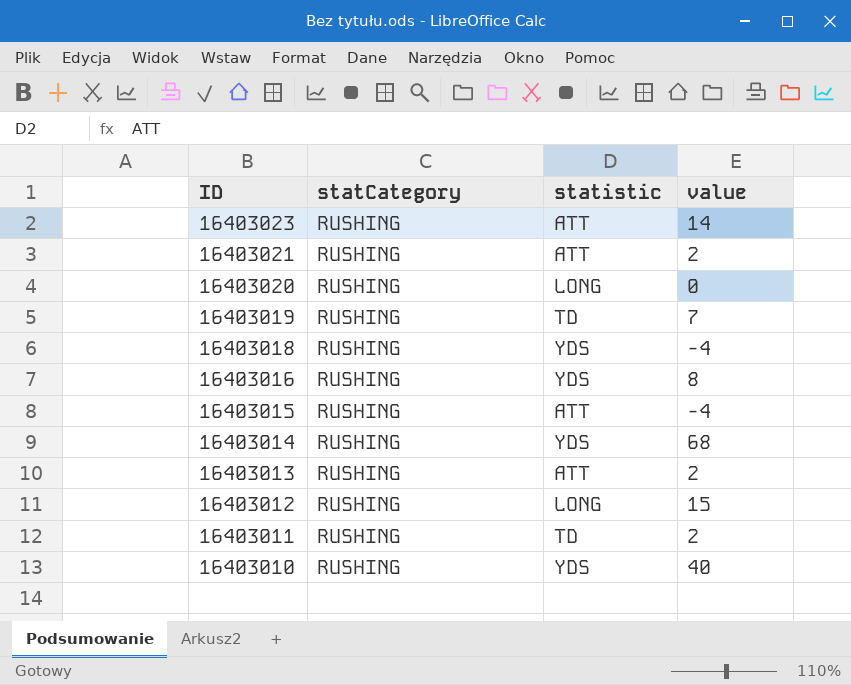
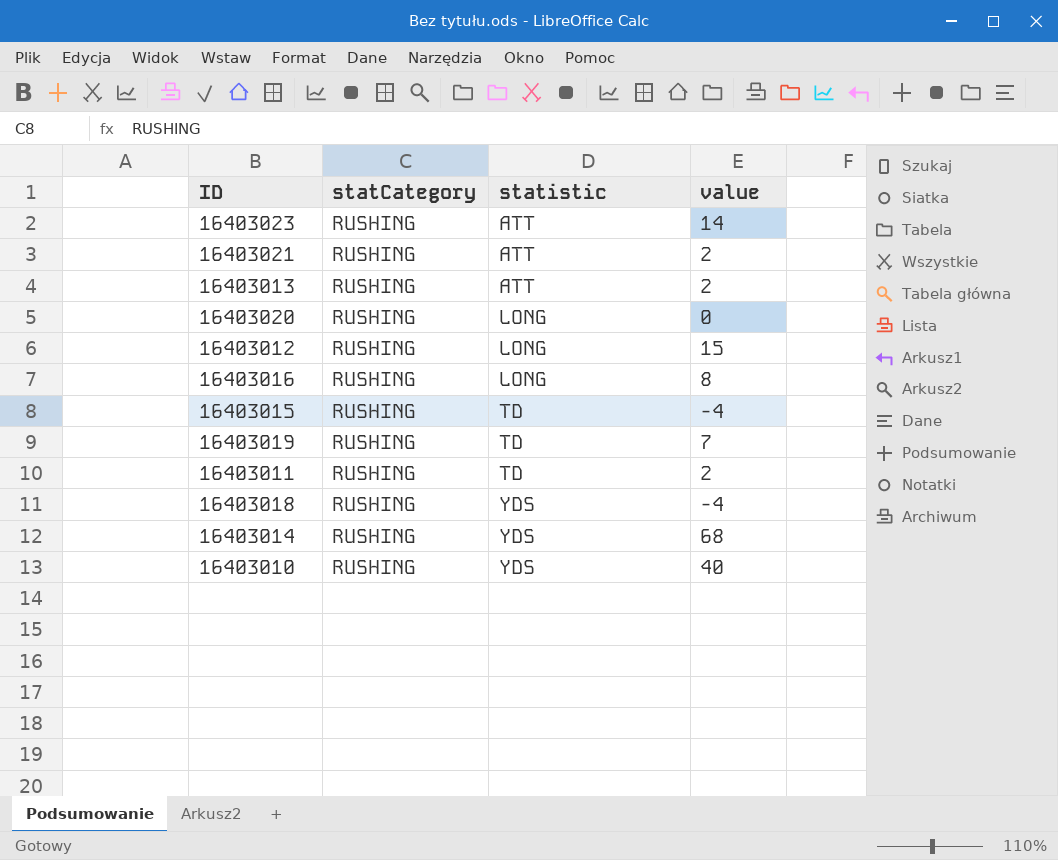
row order: ID descending -> statistic ascending
16403016 | statistic: YDS -> LONG
16403015 | statistic: ATT -> TD

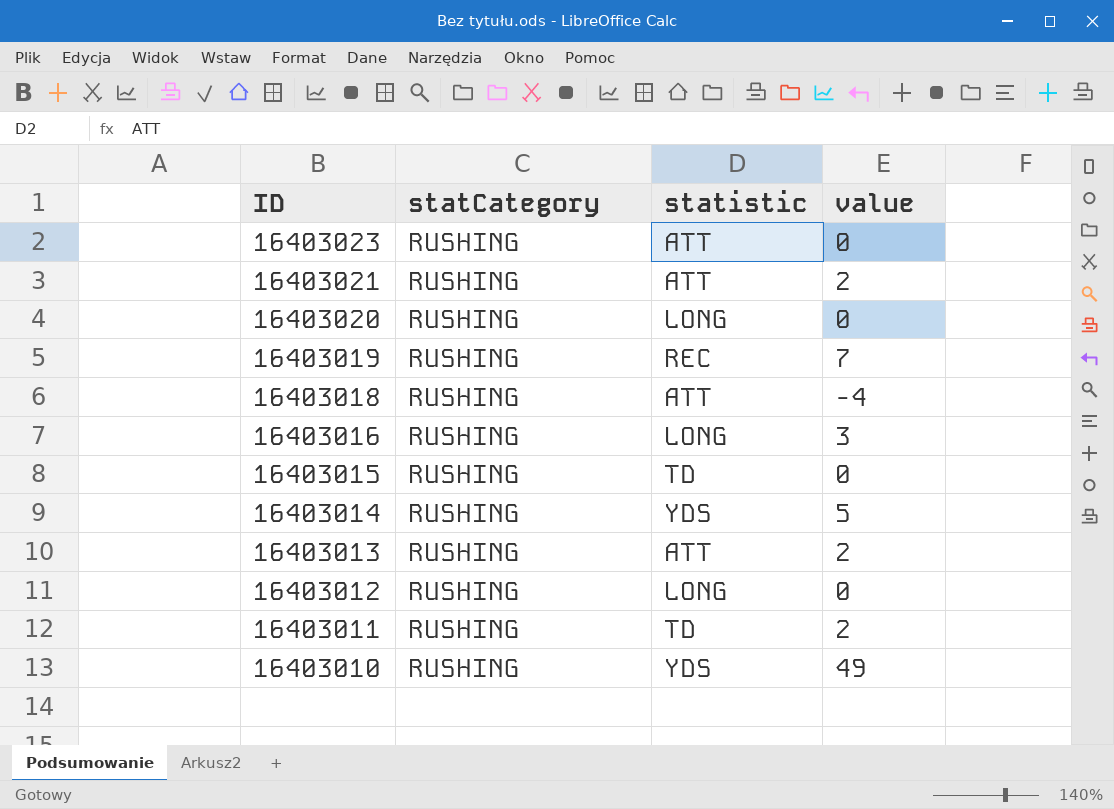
row order: statistic ascending -> ID descending
16403023 | value: 14 -> 0
16403019 | statistic: TD -> REC
16403018 | statistic: YDS -> ATT
16403016 | value: 8 -> 3
16403015 | value: -4 -> 0
16403014 | value: 68 -> 5
16403012 | value: 15 -> 0
16403010 | value: 40 -> 49

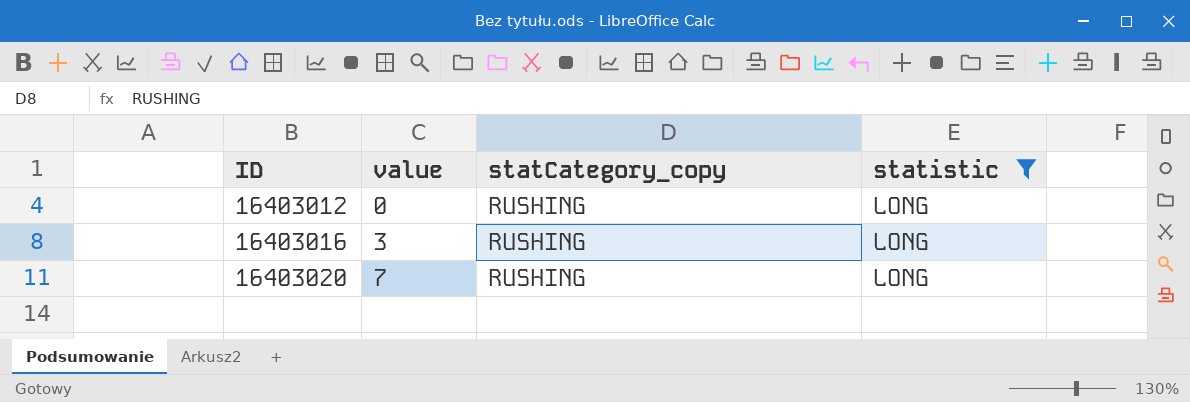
filter: none -> statistic = LONG
row order: ID descending -> ID ascending
column value | position: 4 -> 2
column name: statCategory -> statCategory_copy
16403020 | value: 0 -> 7

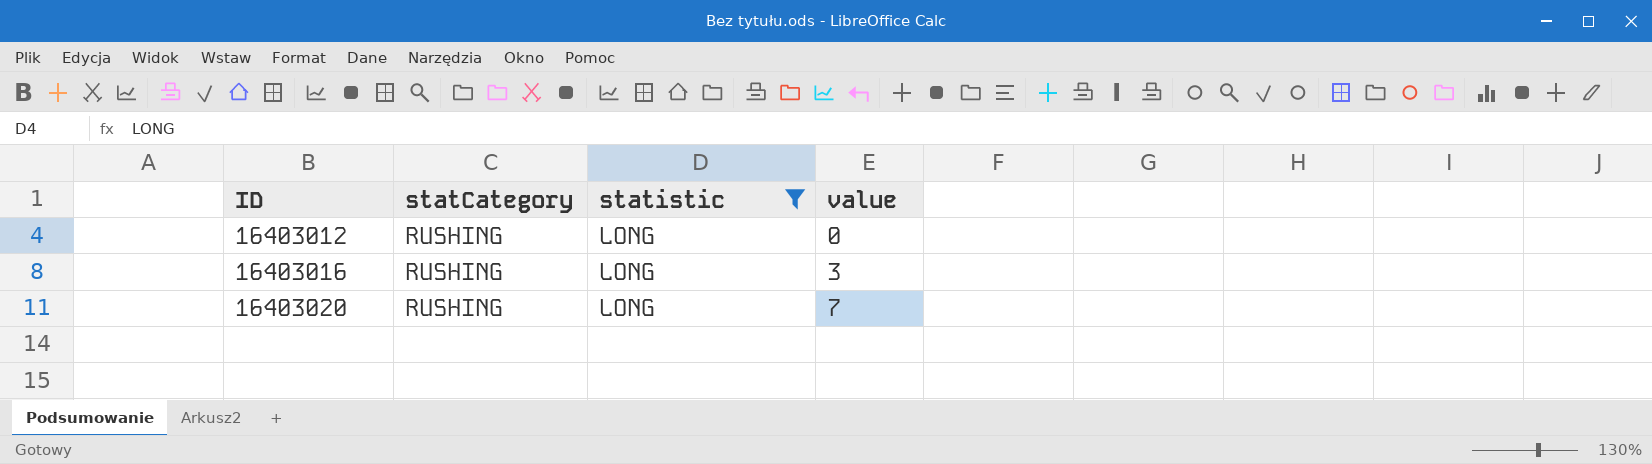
column name: statCategory_copy -> statCategory
column value | position: 2 -> 4

